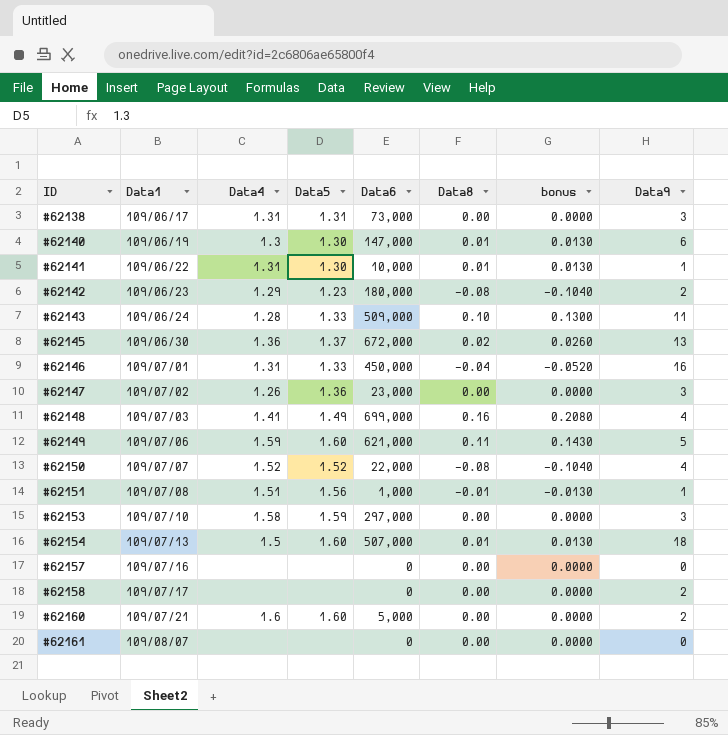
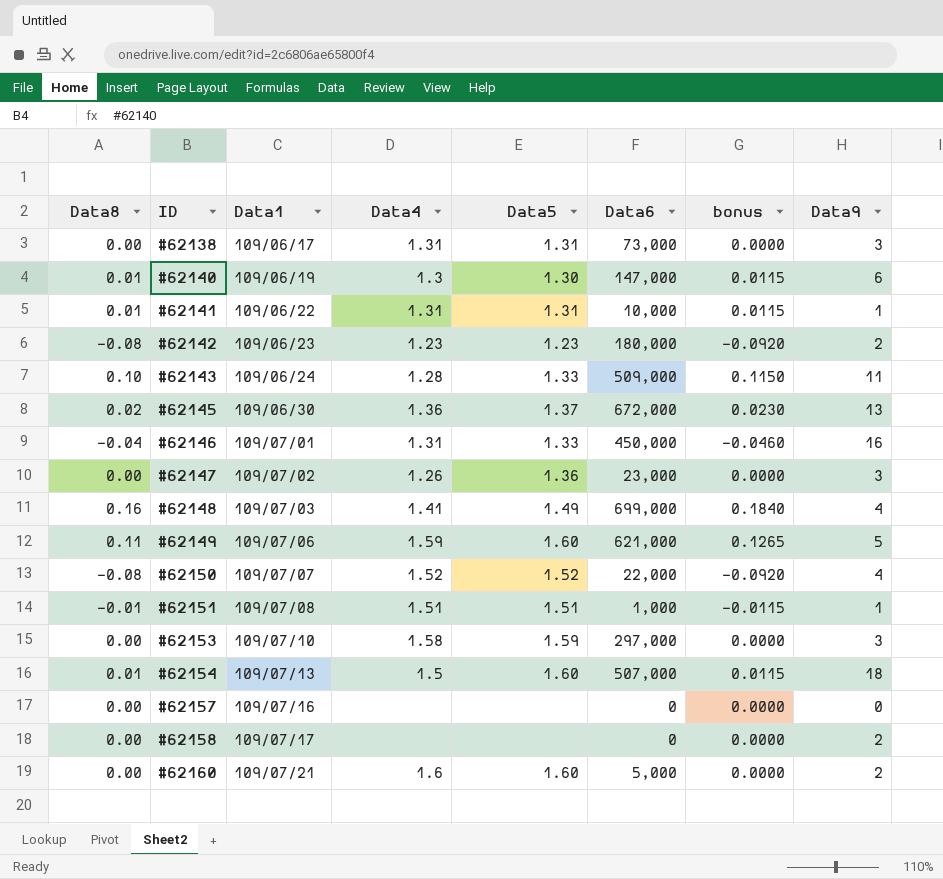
column Data8 | position: 6 -> 1
column bonus | formula: [Data8] * 1.3 -> [Data8] * 1.15
row #62161: 109/08/07 | none | none | 0 | 0.00 | 0.0000 | 0 -> none
#62141 | Data5: 1.30 -> 1.31
#62142 | Data4: 1.29 -> 1.23
#62151 | Data5: 1.56 -> 1.51

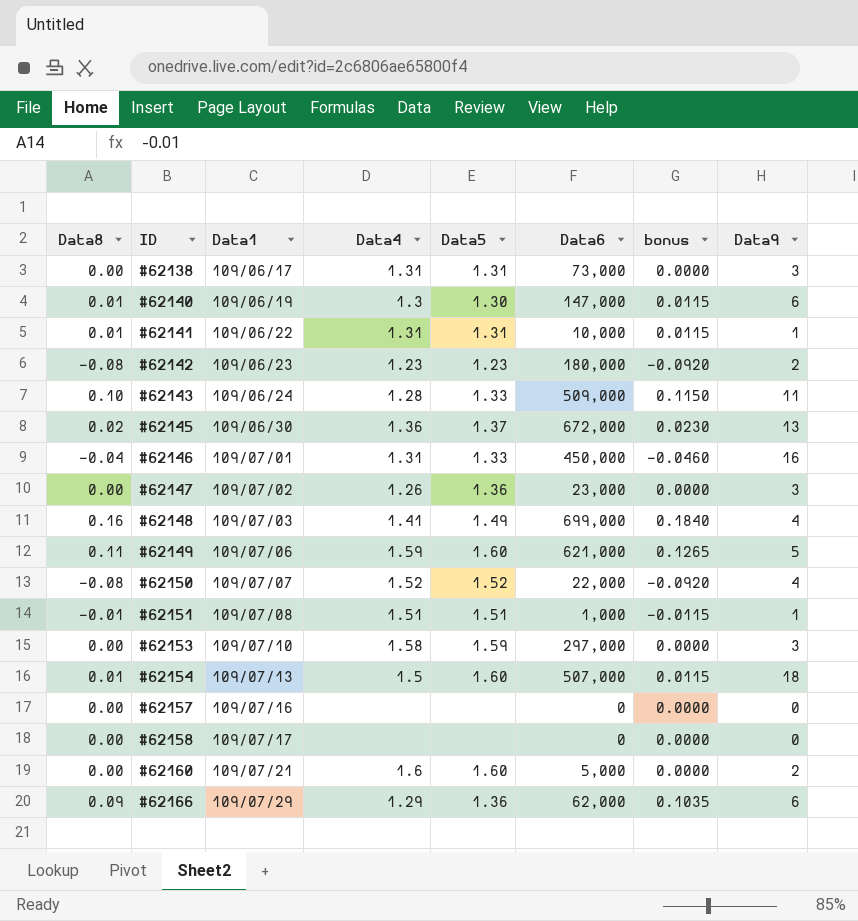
#62158 | Data9: 2 -> 0
row #62166: none -> 0.09 | 109/07/29 | 1.29 | 1.36 | 62,000 | 0.1035 | 6

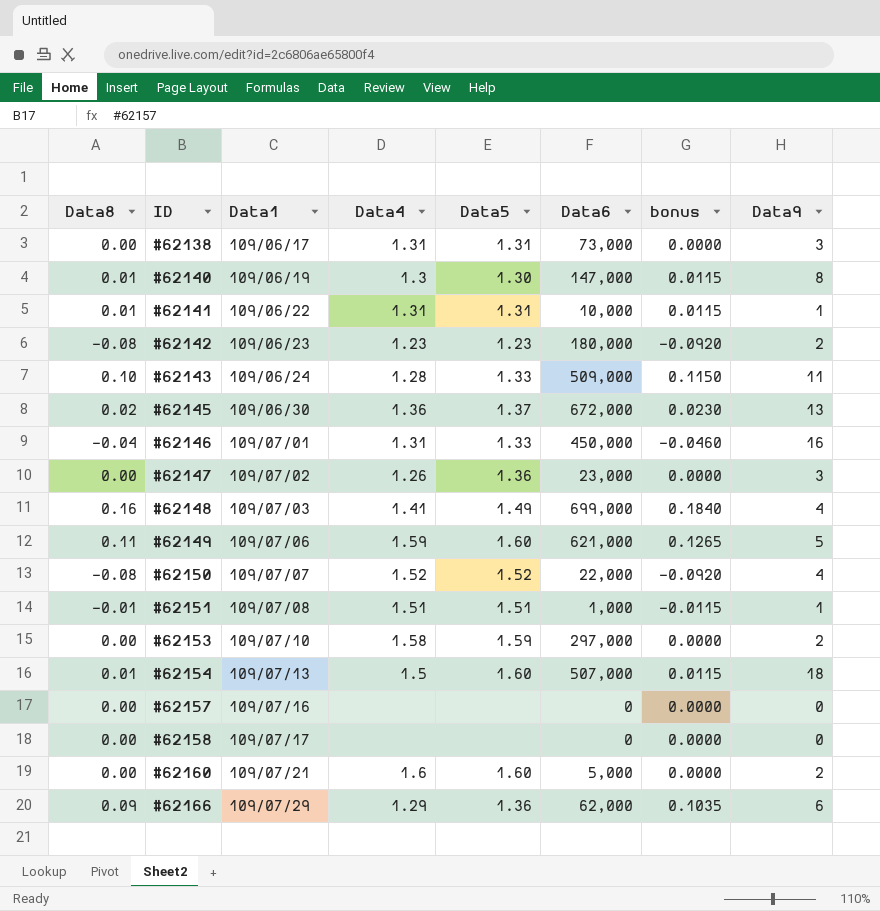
#62140 | Data9: 6 -> 8
#62153 | Data9: 3 -> 2

